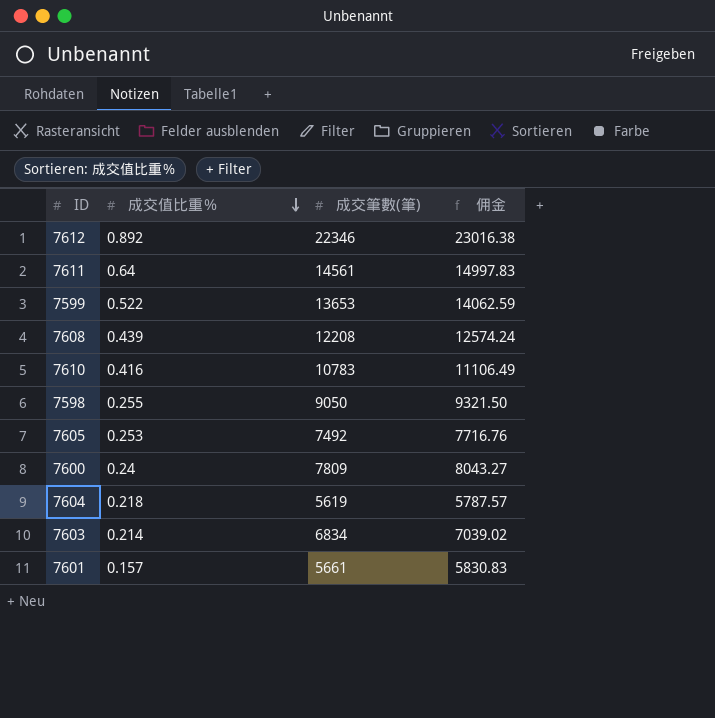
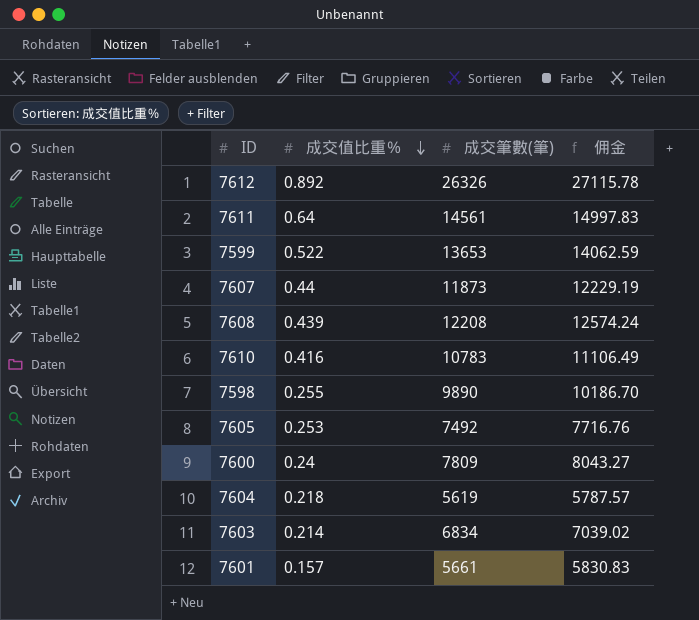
7612 | 成交筆數(筆): 22346 -> 26326
7612 | 佣金: 23016.38 -> 27115.78
row 7607: none -> 0.44 | 11873 | 12229.19
7598 | 成交筆數(筆): 9050 -> 9890
7598 | 佣金: 9321.50 -> 10186.70

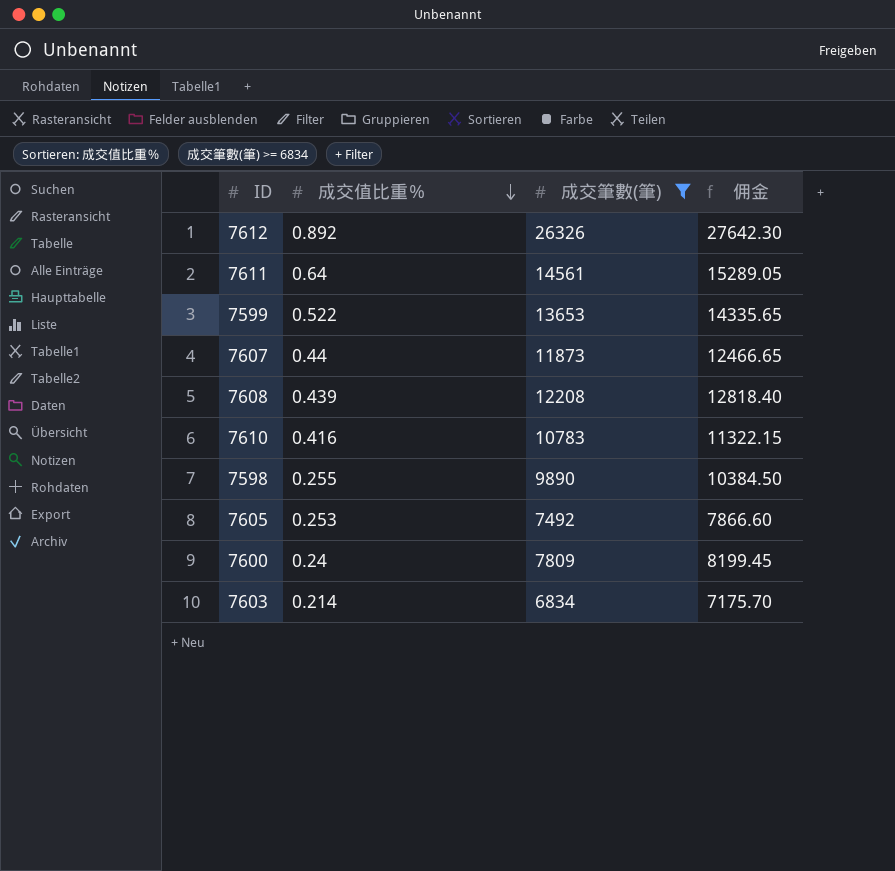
filter: none -> 成交筆數(筆) >= 6834
column 佣金 | formula: [成交筆數(筆)] * 1.03 -> [成交筆數(筆)] * 1.05

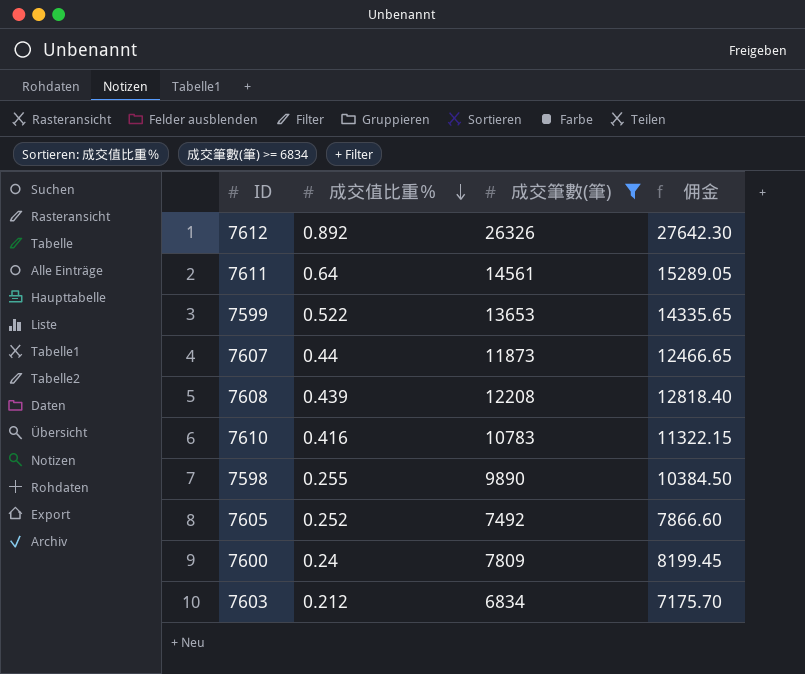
7605 | 成交值比重％: 0.253 -> 0.252
7603 | 成交值比重％: 0.214 -> 0.212

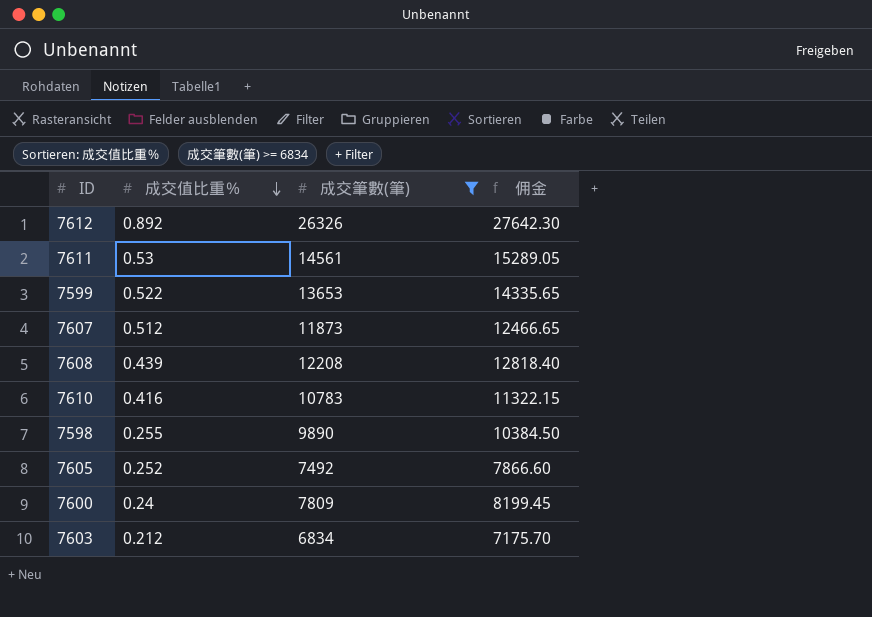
7611 | 成交值比重％: 0.64 -> 0.53
7607 | 成交值比重％: 0.44 -> 0.512

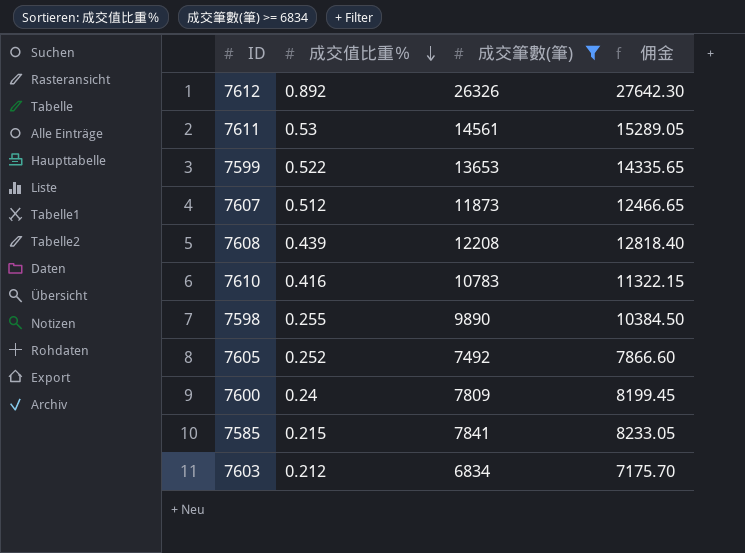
row 7585: none -> 0.215 | 7841 | 8233.05

